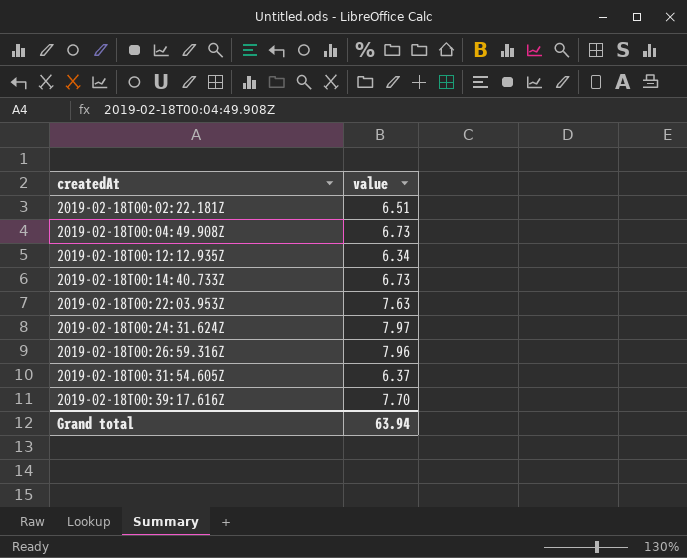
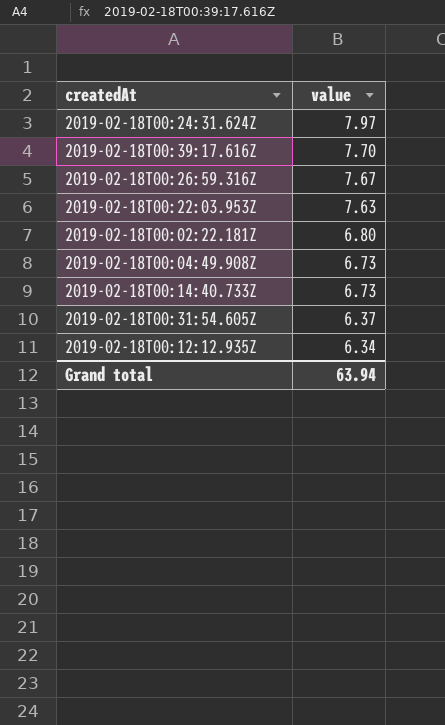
row order: createdAt ascending -> value descending
2019-02-18T00:26:59.316Z | value: 7.96 -> 7.67
2019-02-18T00:02:22.181Z | value: 6.51 -> 6.80

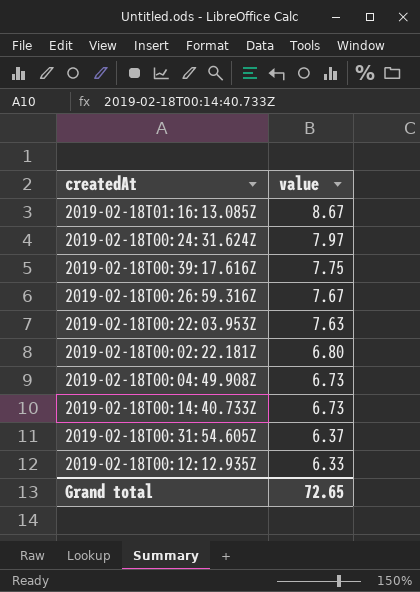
row 2019-02-18T01:16:13.085Z: none -> 8.67
2019-02-18T00:39:17.616Z | value: 7.70 -> 7.75
2019-02-18T00:12:12.935Z | value: 6.34 -> 6.33
Grand total | value: 63.94 -> 72.65

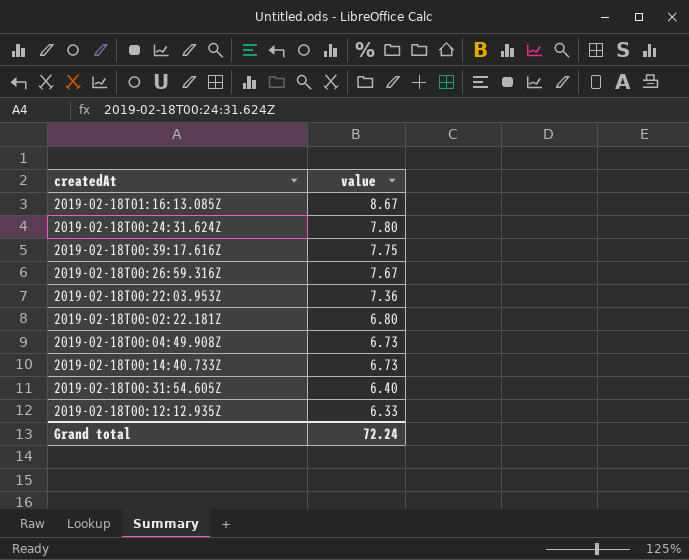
2019-02-18T00:24:31.624Z | value: 7.97 -> 7.80
2019-02-18T00:22:03.953Z | value: 7.63 -> 7.36
2019-02-18T00:31:54.605Z | value: 6.37 -> 6.40
Grand total | value: 72.65 -> 72.24

